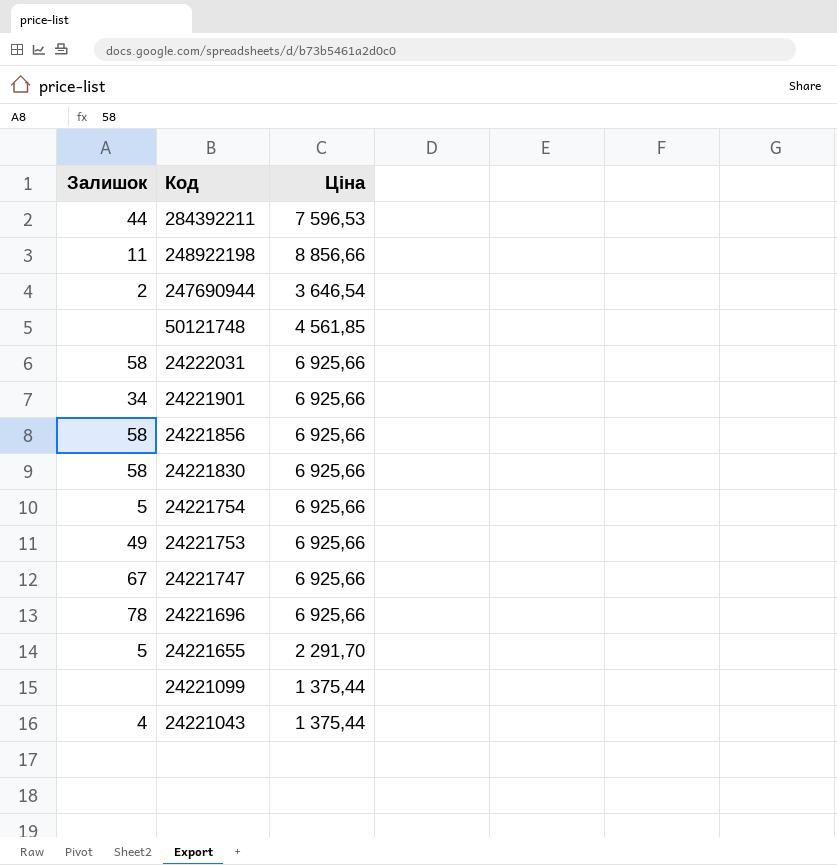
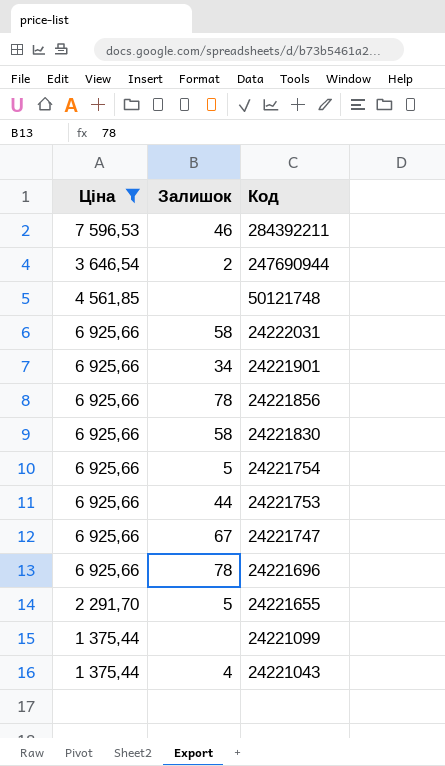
filter: none -> Ціна != 8 856,66
column Ціна | position: 3 -> 1
284392211 | Залишок: 44 -> 46
24221856 | Залишок: 58 -> 78
24221753 | Залишок: 49 -> 44

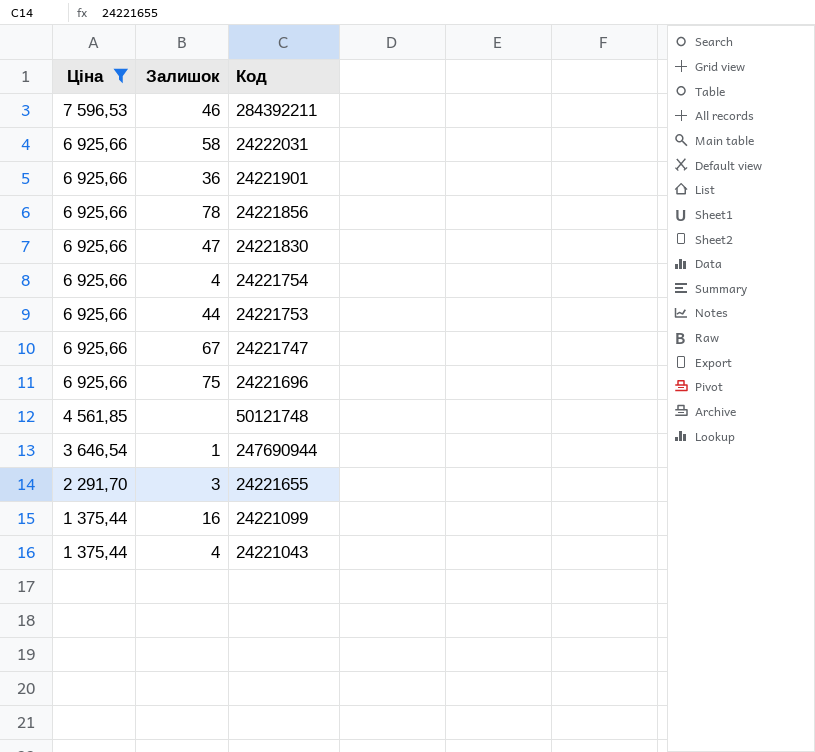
row order: Код descending -> Ціна descending
24221901 | Залишок: 34 -> 36
24221830 | Залишок: 58 -> 47
24221754 | Залишок: 5 -> 4
24221696 | Залишок: 78 -> 75
247690944 | Залишок: 2 -> 1
24221655 | Залишок: 5 -> 3
24221099 | Залишок: none -> 16

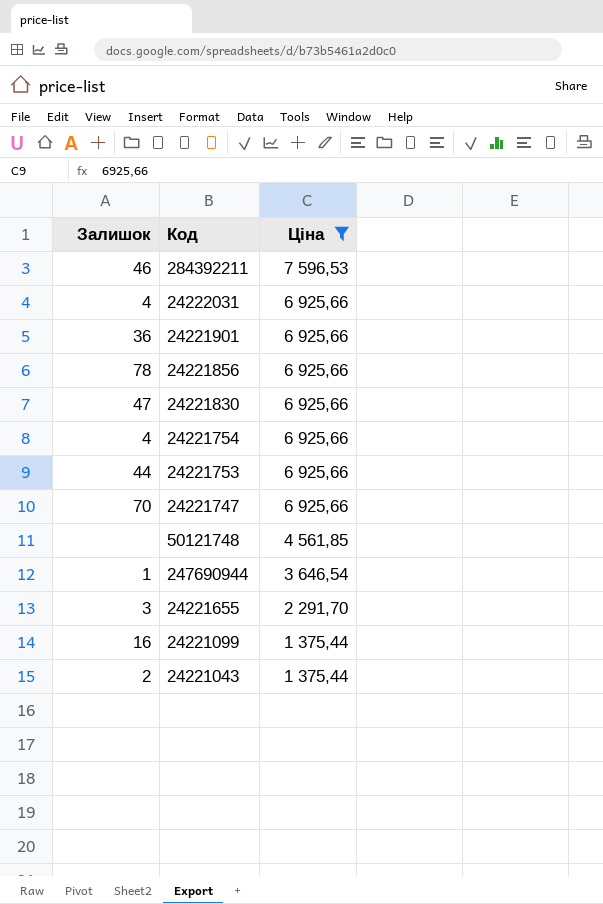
column Ціна | position: 1 -> 3
row 24221696: 6 925,66 | 75 -> none
24222031 | Залишок: 58 -> 4
24221747 | Залишок: 67 -> 70
24221043 | Залишок: 4 -> 2

